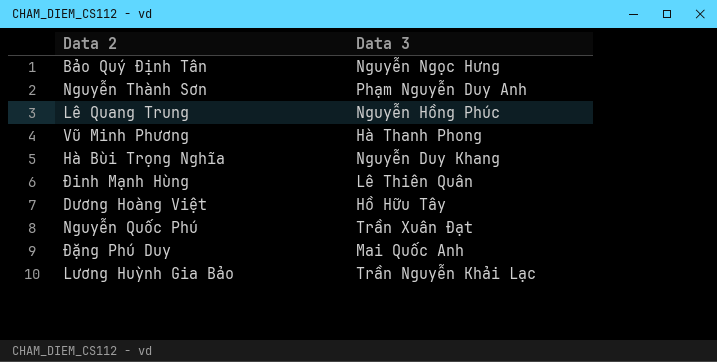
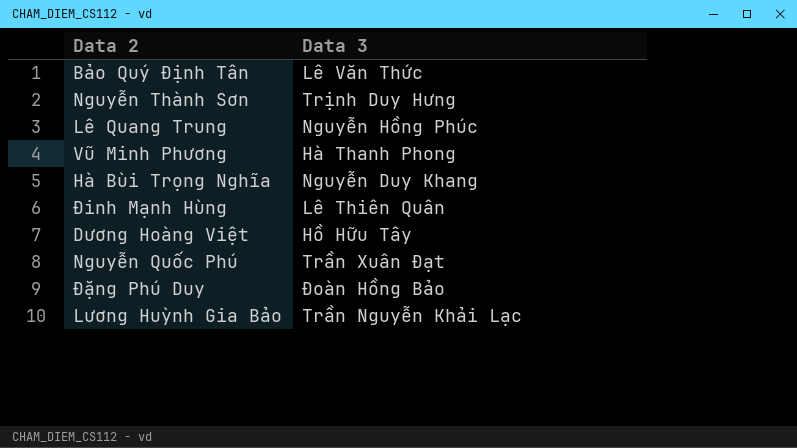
Bảo Quý Định Tân | Data 3: Nguyễn Ngọc Hưng -> Lê Văn Thức
Nguyễn Thành Sơn | Data 3: Phạm Nguyễn Duy Anh -> Trịnh Duy Hưng
Đặng Phú Duy | Data 3: Mai Quốc Anh -> Đoàn Hồng Bảo

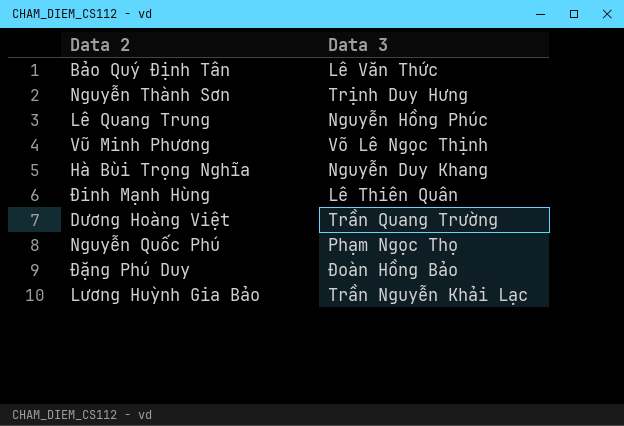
Vũ Minh Phương | Data 3: Hà Thanh Phong -> Võ Lê Ngọc Thịnh
Dương Hoàng Việt | Data 3: Hồ Hữu Tây -> Trần Quang Trường
Nguyễn Quốc Phú | Data 3: Trần Xuân Đạt -> Phạm Ngọc Thọ

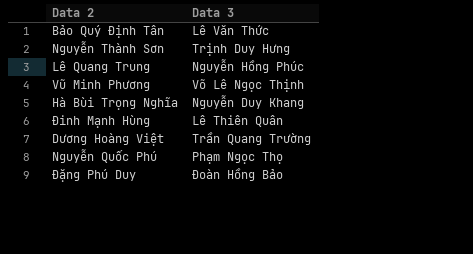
row Lương Huỳnh Gia Bảo: Trần Nguyễn Khải Lạc -> none

